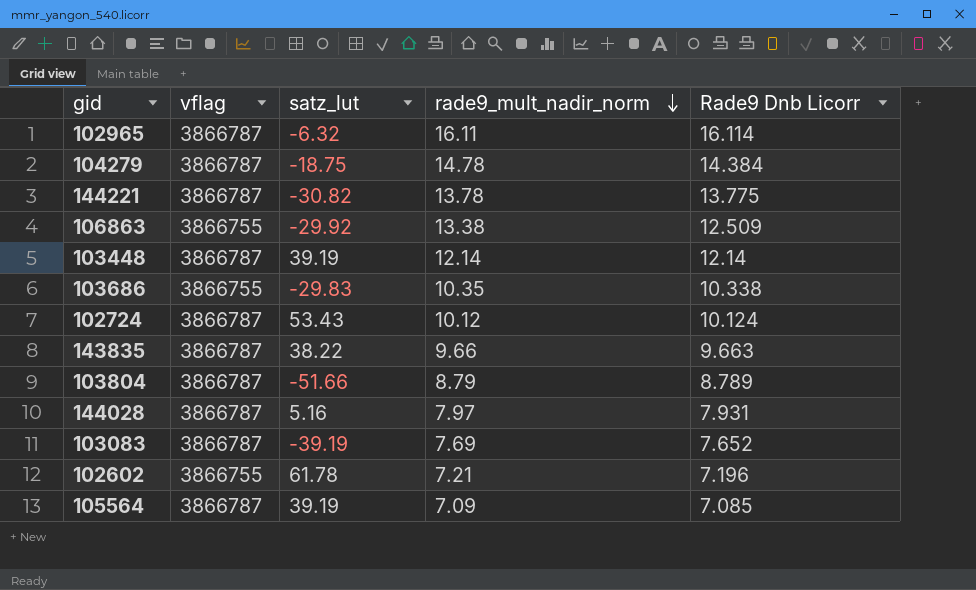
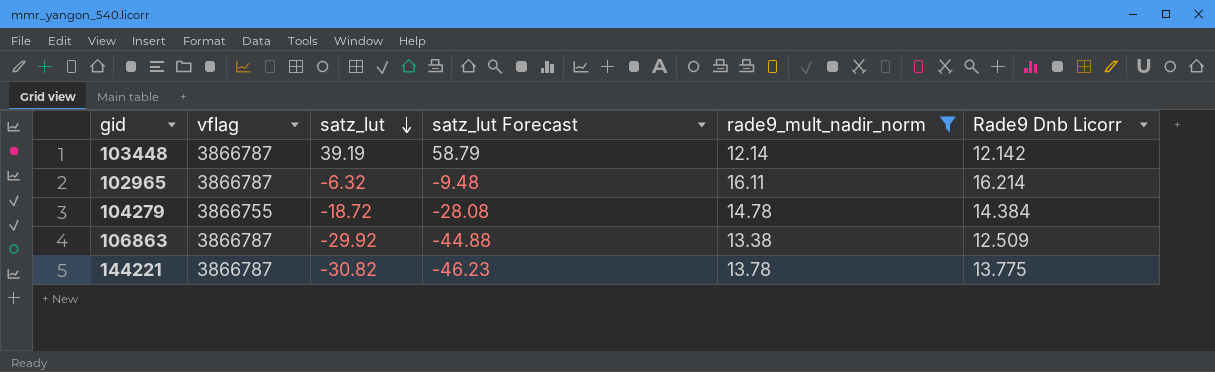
filter: none -> rade9_mult_nadir_norm >= 12.14
row order: rade9_mult_nadir_norm descending -> satz_lut descending
column satz_lut Forecast | formula: none -> [satz_lut] * 1.5
103448 | Rade9 Dnb Licorr: 12.14 -> 12.142
102965 | Rade9 Dnb Licorr: 16.114 -> 16.214
104279 | vflag: 3866787 -> 3866755
104279 | satz_lut: -18.75 -> -18.72
106863 | vflag: 3866755 -> 3866787

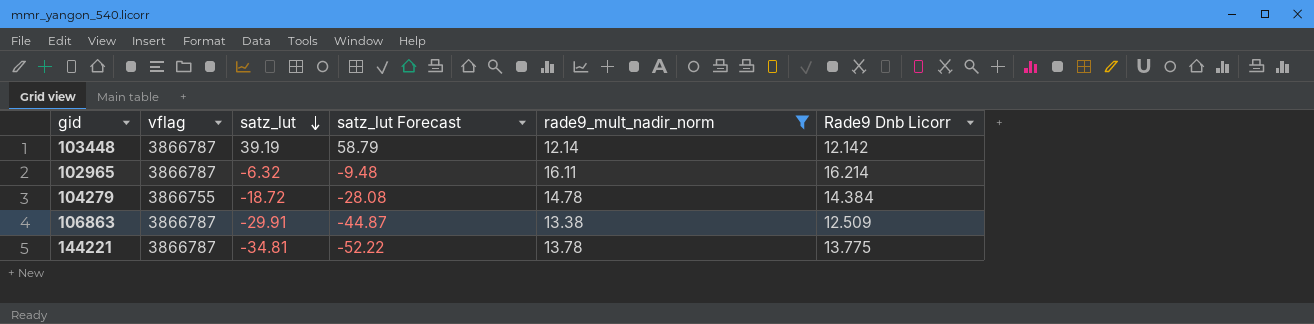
106863 | satz_lut: -29.92 -> -29.91
106863 | satz_lut Forecast: -44.88 -> -44.87
144221 | satz_lut: -30.82 -> -34.81
144221 | satz_lut Forecast: -46.23 -> -52.22

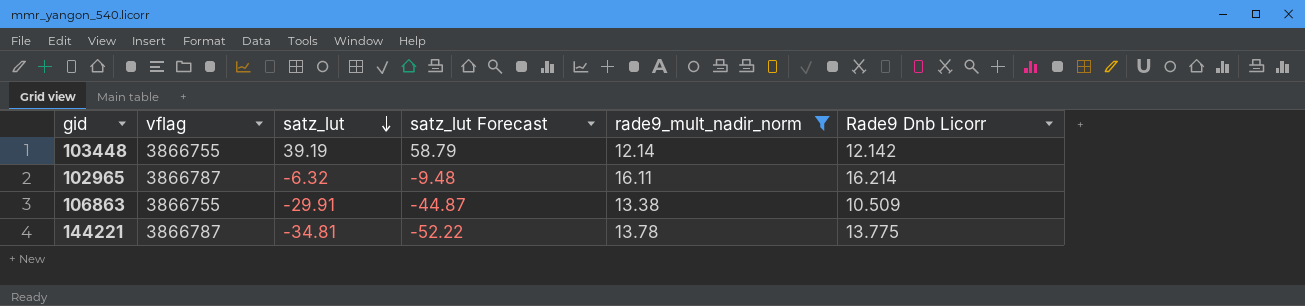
row 104279: 3866755 | -18.72 | -28.08 | 14.78 | 14.384 -> none
103448 | vflag: 3866787 -> 3866755
106863 | vflag: 3866787 -> 3866755
106863 | Rade9 Dnb Licorr: 12.509 -> 10.509

